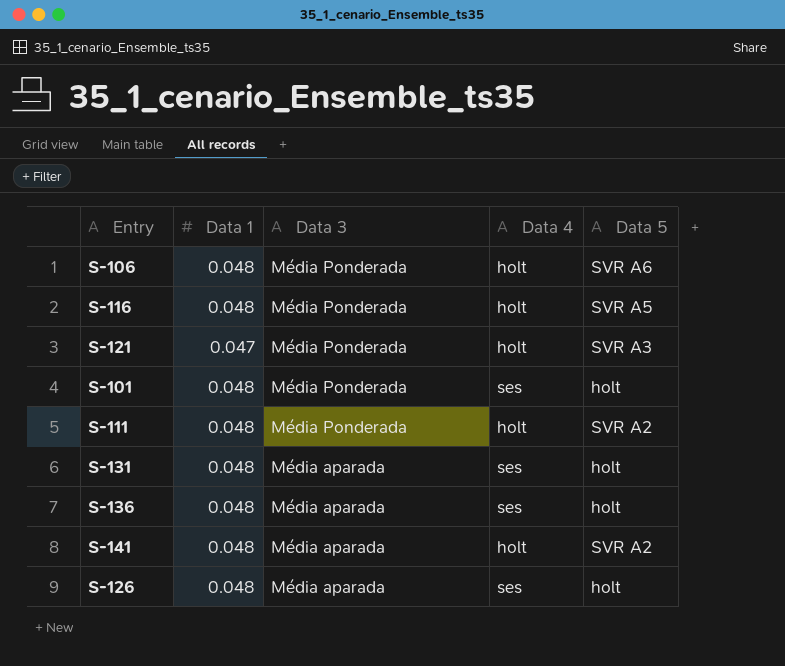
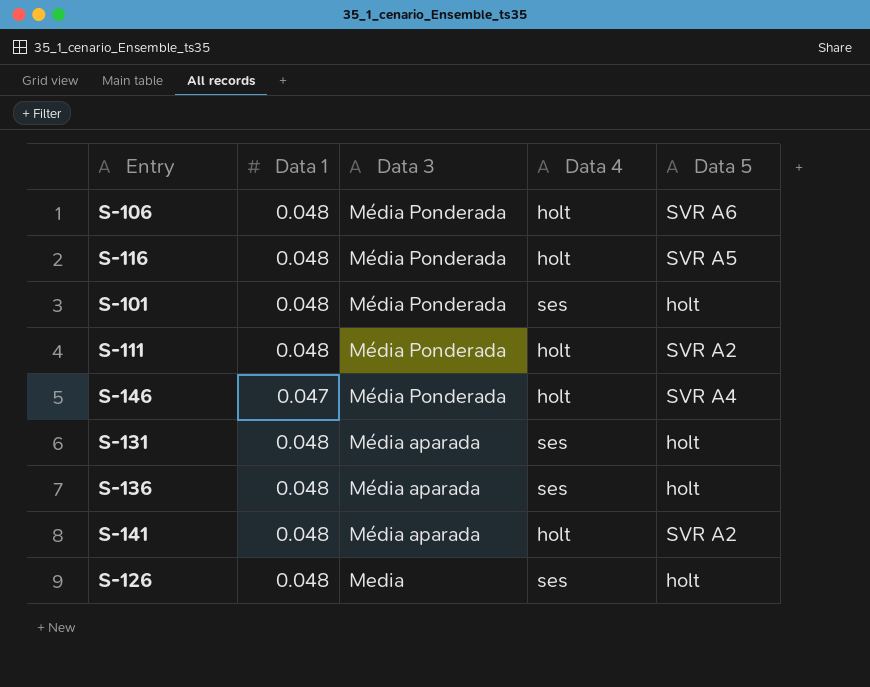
row S-121: 0.047 | Média Ponderada | holt | SVR A3 -> none
row S-146: none -> 0.047 | Média Ponderada | holt | SVR A4
S-126 | Data 3: Média aparada -> Media

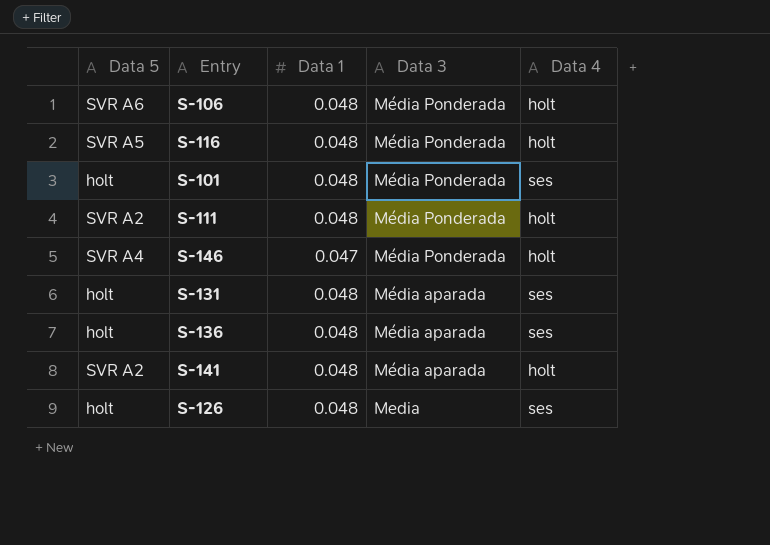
column Data 5 | position: 5 -> 1

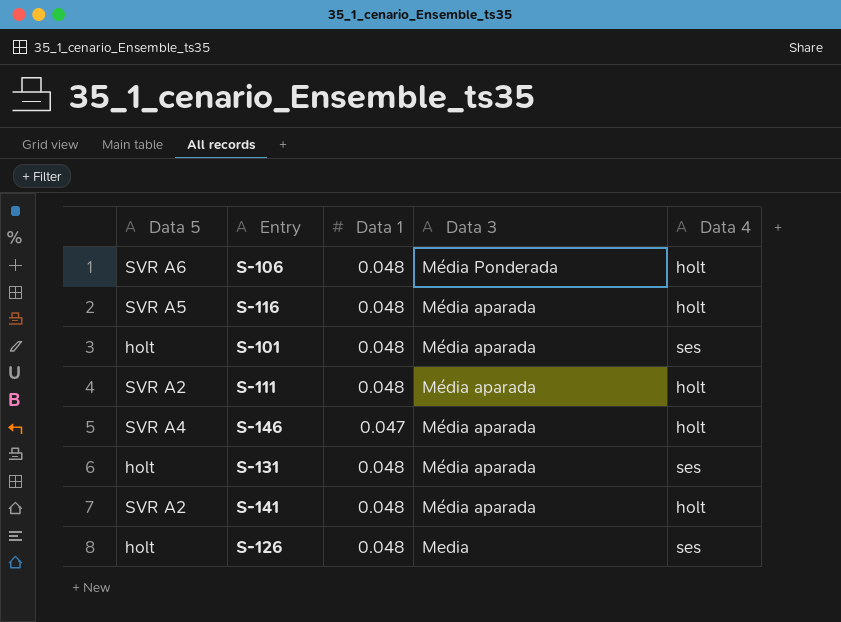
row S-136: holt | 0.048 | Média aparada | ses -> none
S-116 | Data 3: Média Ponderada -> Média aparada
S-101 | Data 3: Média Ponderada -> Média aparada
S-111 | Data 3: Média Ponderada -> Média aparada
S-146 | Data 3: Média Ponderada -> Média aparada

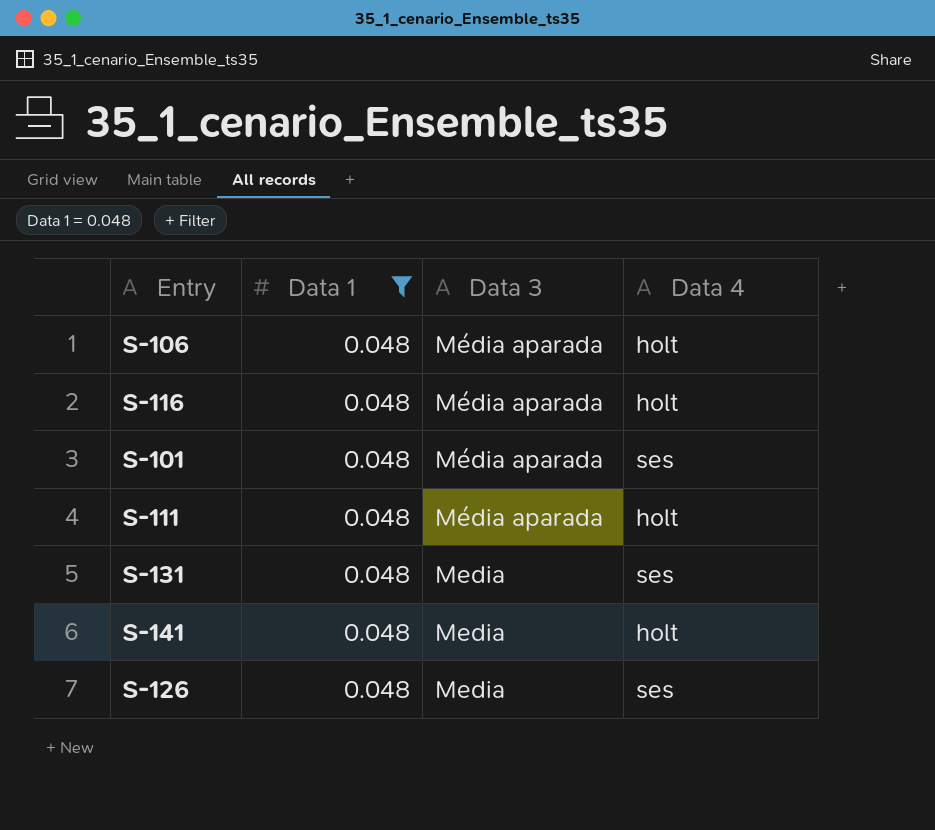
filter: none -> Data 1 = 0.048
column Data 5 | position: 1 -> none
S-106 | Data 3: Média Ponderada -> Média aparada
S-131 | Data 3: Média aparada -> Media
S-141 | Data 3: Média aparada -> Media

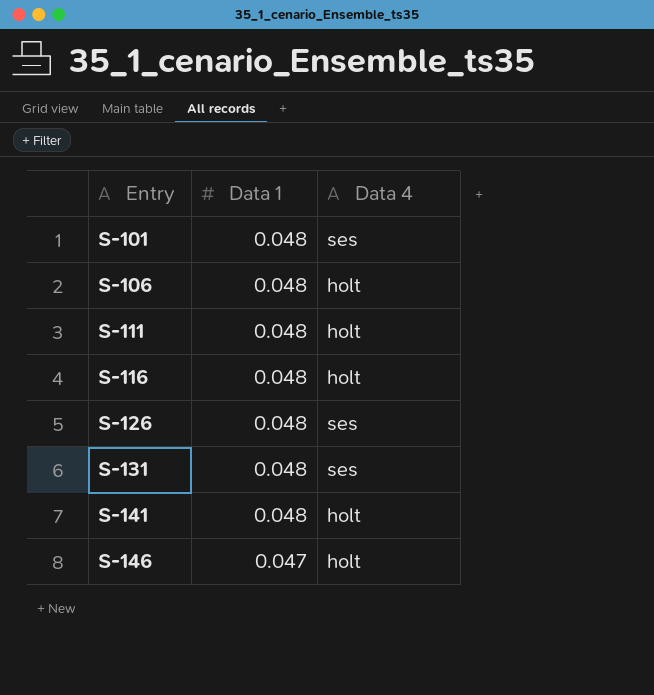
filter: Data 1 = 0.048 -> none
row order: Data 3 descending -> Entry ascending
column Data 3 | position: 3 -> none

